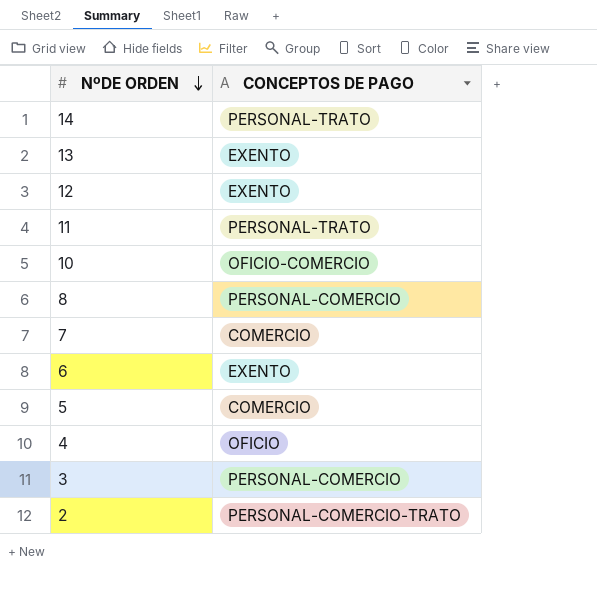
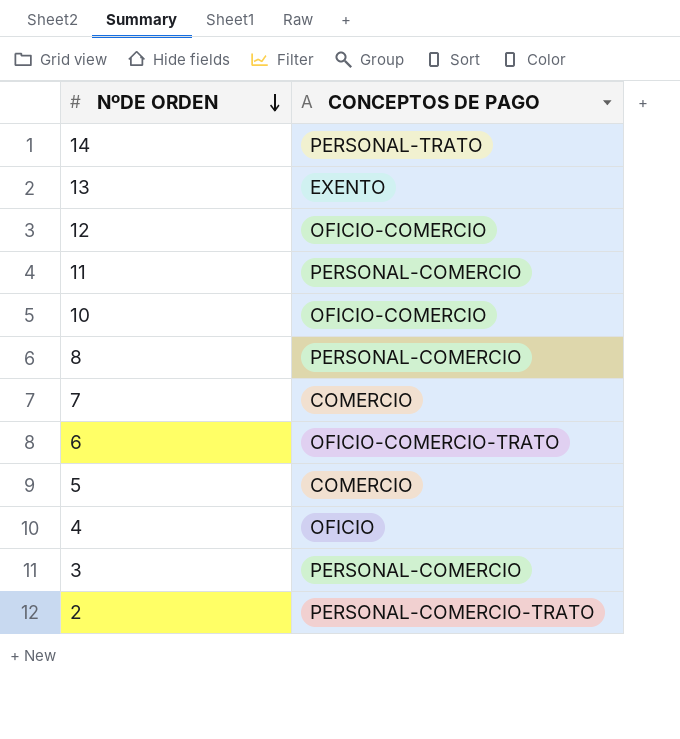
12 | CONCEPTOS DE PAGO: EXENTO -> OFICIO-COMERCIO
11 | CONCEPTOS DE PAGO: PERSONAL-TRATO -> PERSONAL-COMERCIO
6 | CONCEPTOS DE PAGO: EXENTO -> OFICIO-COMERCIO-TRATO

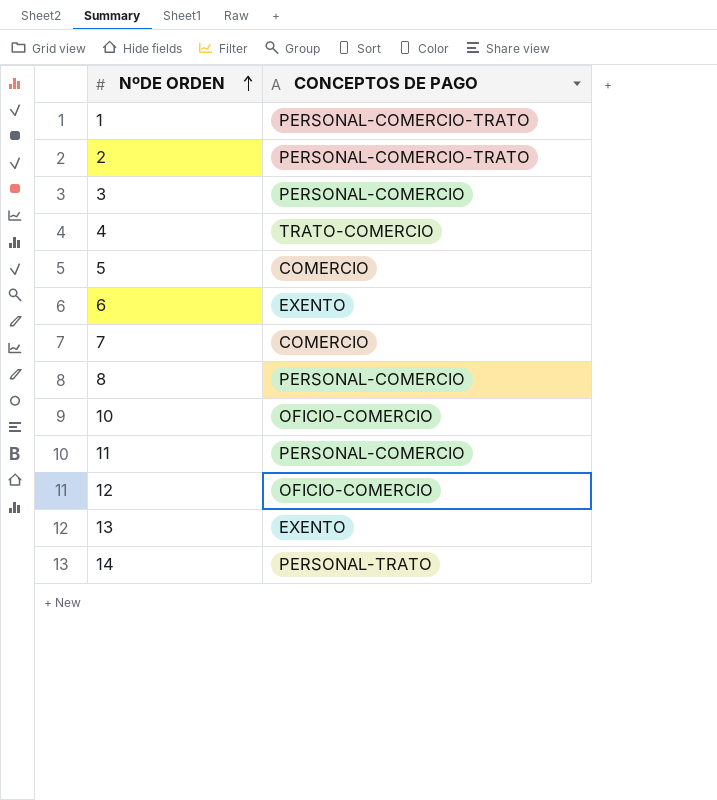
row order: NºDE ORDEN descending -> NºDE ORDEN ascending
row 1: none -> PERSONAL-COMERCIO-TRATO
4 | CONCEPTOS DE PAGO: OFICIO -> TRATO-COMERCIO
6 | CONCEPTOS DE PAGO: OFICIO-COMERCIO-TRATO -> EXENTO

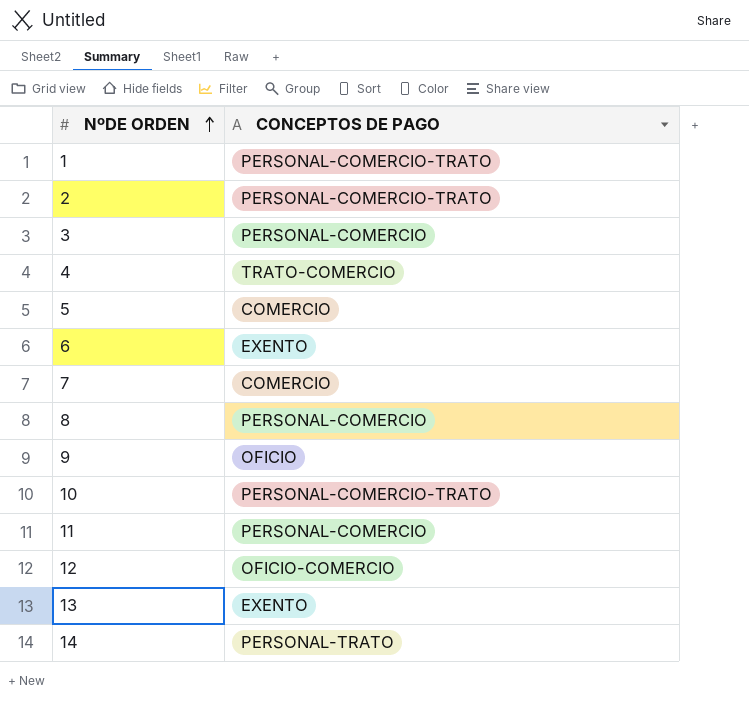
row 9: none -> OFICIO
10 | CONCEPTOS DE PAGO: OFICIO-COMERCIO -> PERSONAL-COMERCIO-TRATO

